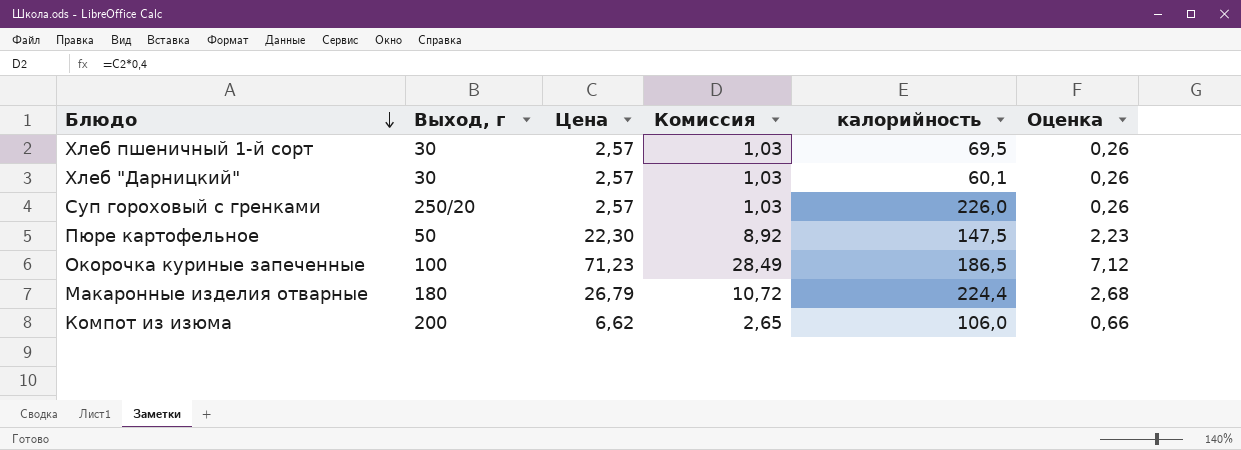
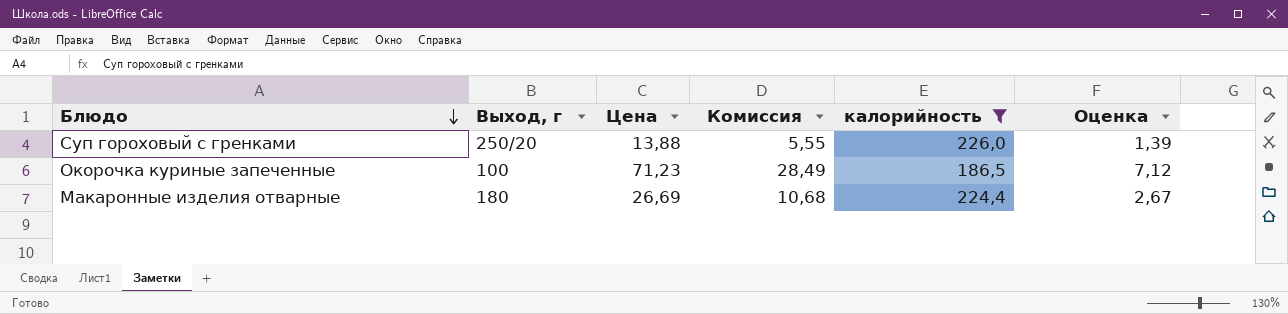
filter: none -> калорийность >= 186,5
Суп гороховый с гренками | Цена: 2,57 -> 13,88
Суп гороховый с гренками | Комиссия: 1,03 -> 5,55
Суп гороховый с гренками | Оценка: 0,26 -> 1,39
Макаронные изделия отварные | Цена: 26,79 -> 26,69
Макаронные изделия отварные | Комиссия: 10,72 -> 10,68
Макаронные изделия отварные | Оценка: 2,68 -> 2,67

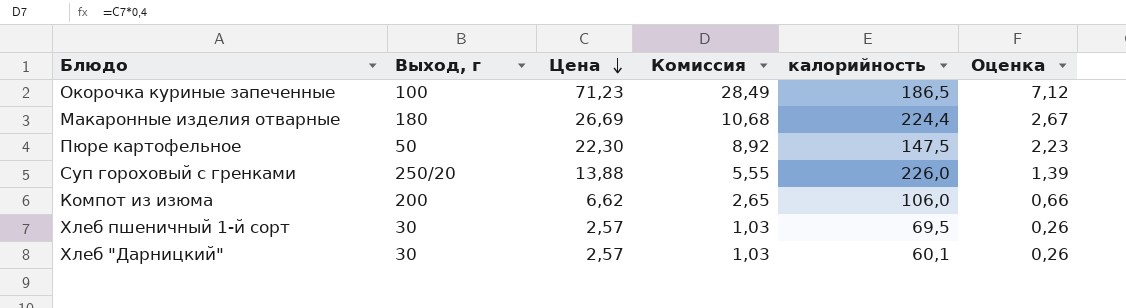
filter: калорийность >= 186,5 -> none
row order: Блюдо descending -> Цена descending

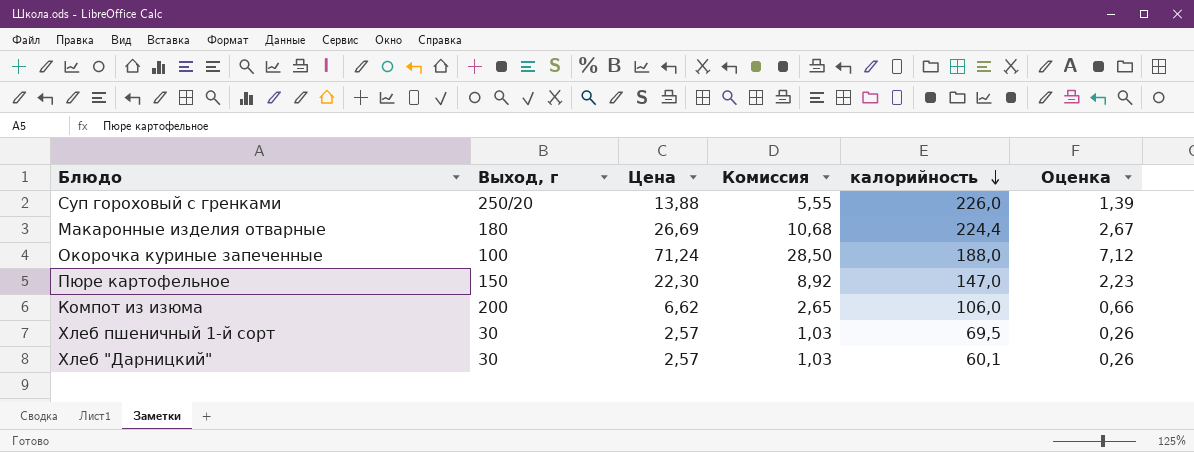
row order: Цена descending -> калорийность descending
Окорочка куриные запеченные | Цена: 71,23 -> 71,24
Окорочка куриные запеченные | Комиссия: 28,49 -> 28,50
Окорочка куриные запеченные | калорийность: 186,5 -> 188,0
Пюре картофельное | Выход, г: 50 -> 150
Пюре картофельное | калорийность: 147,5 -> 147,0

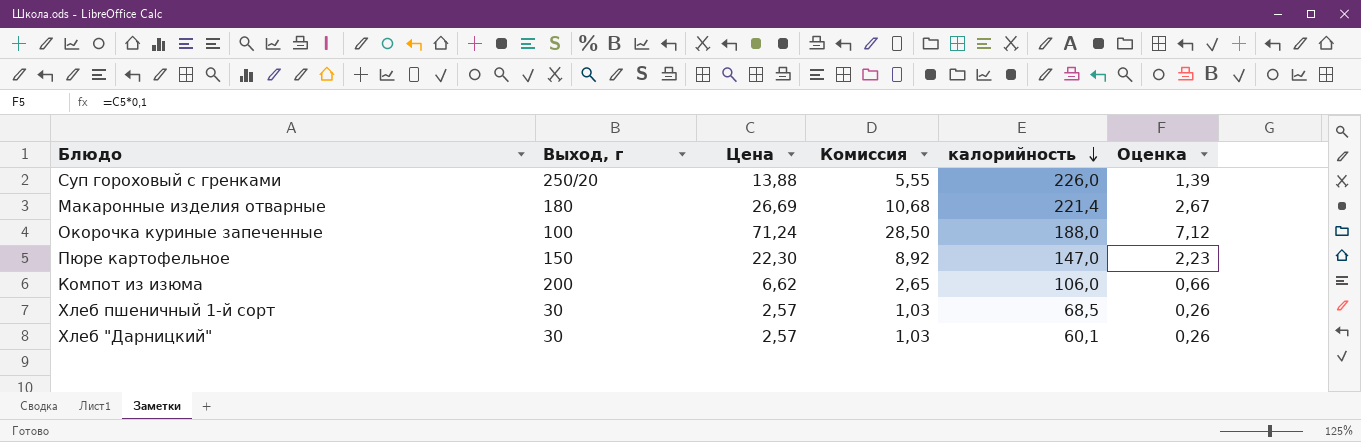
Макаронные изделия отварные | калорийность: 224,4 -> 221,4
Хлеб пшеничный 1-й сорт | калорийность: 69,5 -> 68,5

